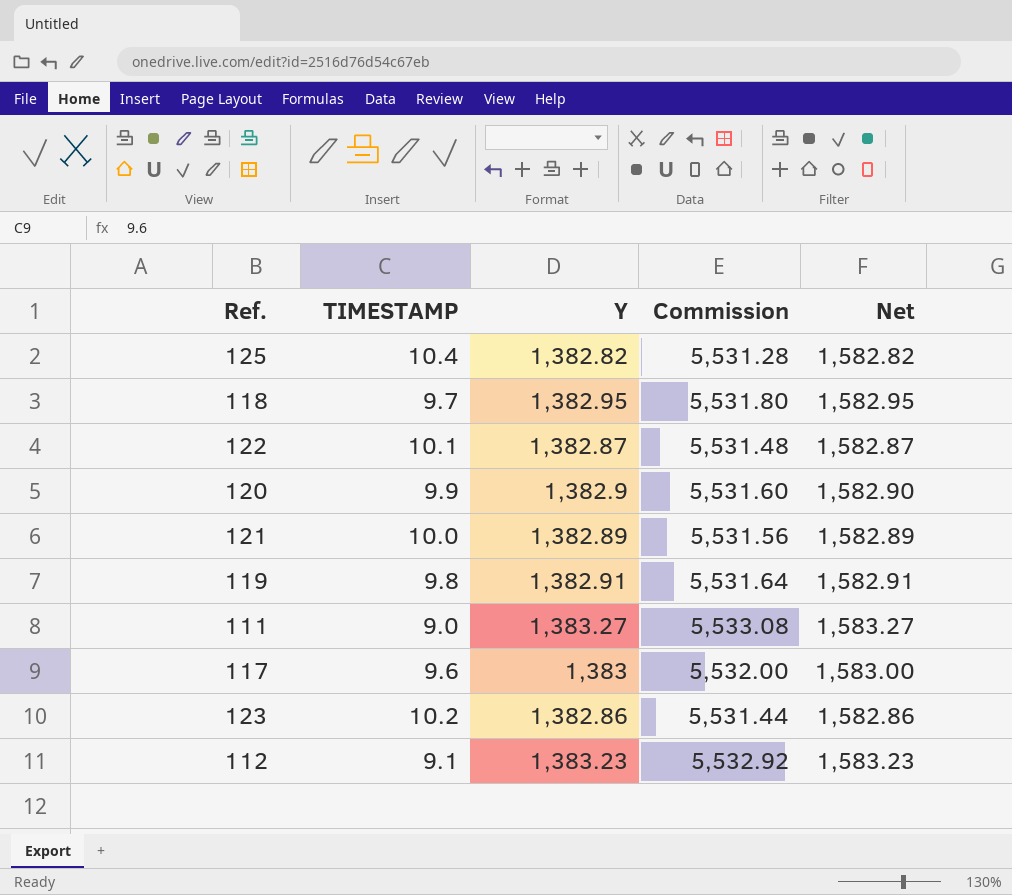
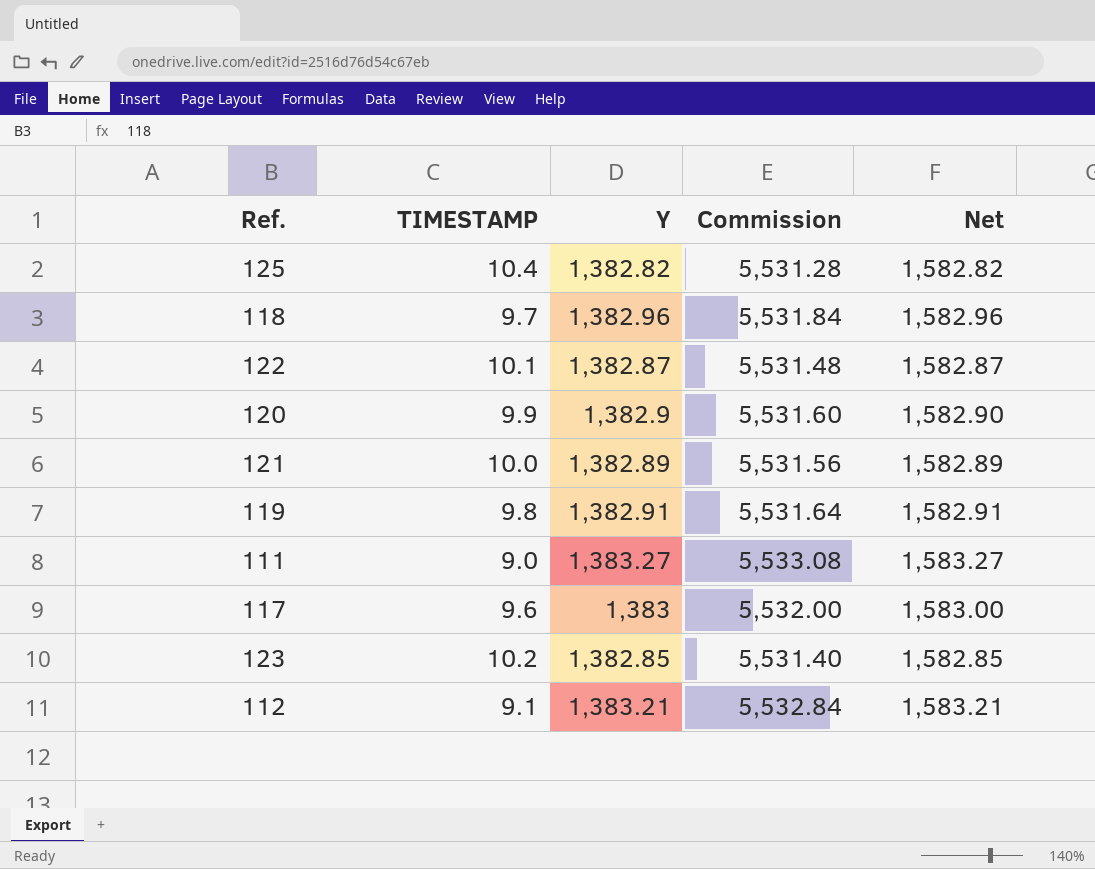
118 | Y: 1,382.95 -> 1,382.96
118 | Commission: 5,531.80 -> 5,531.84
118 | Net: 1,582.95 -> 1,582.96
123 | Y: 1,382.86 -> 1,382.85
123 | Commission: 5,531.44 -> 5,531.40
123 | Net: 1,582.86 -> 1,582.85
112 | Y: 1,383.23 -> 1,383.21
112 | Commission: 5,532.92 -> 5,532.84
112 | Net: 1,583.23 -> 1,583.21

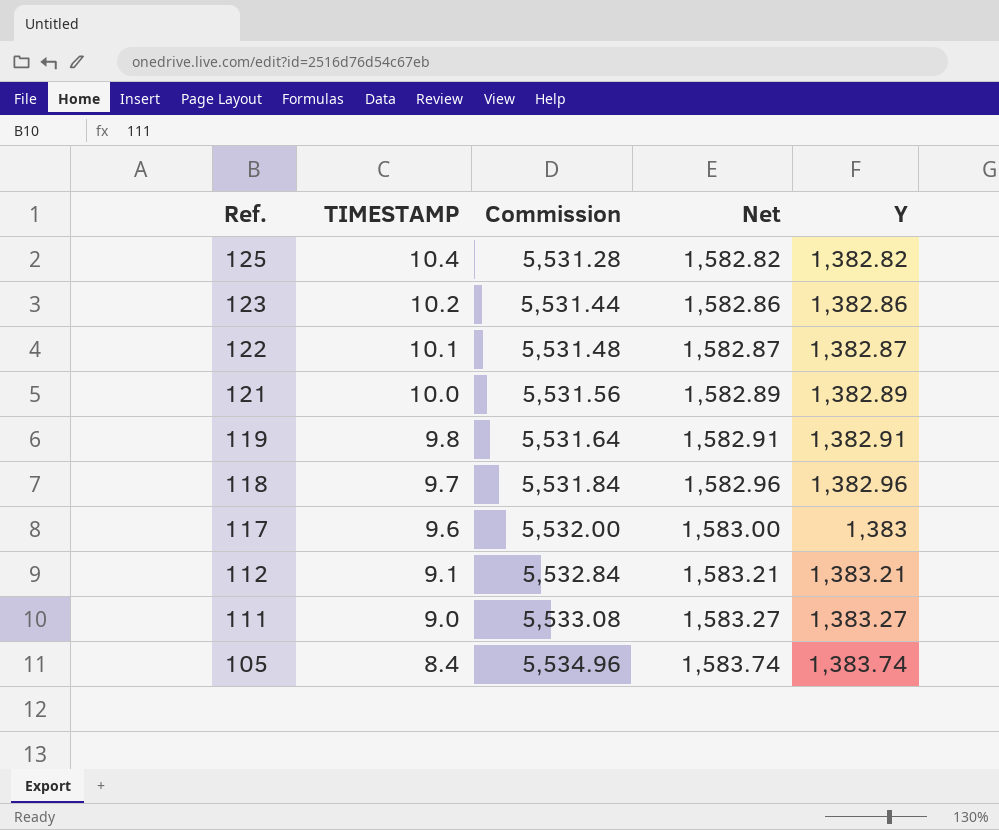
row order: none -> Ref. descending
column Y | position: 3 -> 5
row 120: 9.9 | 1,382.9 | 5,531.60 | 1,582.90 -> none
123 | Commission: 5,531.40 -> 5,531.44
123 | Net: 1,582.85 -> 1,582.86
123 | Y: 1,382.85 -> 1,382.86
row 105: none -> 8.4 | 5,534.96 | 1,583.74 | 1,383.74

